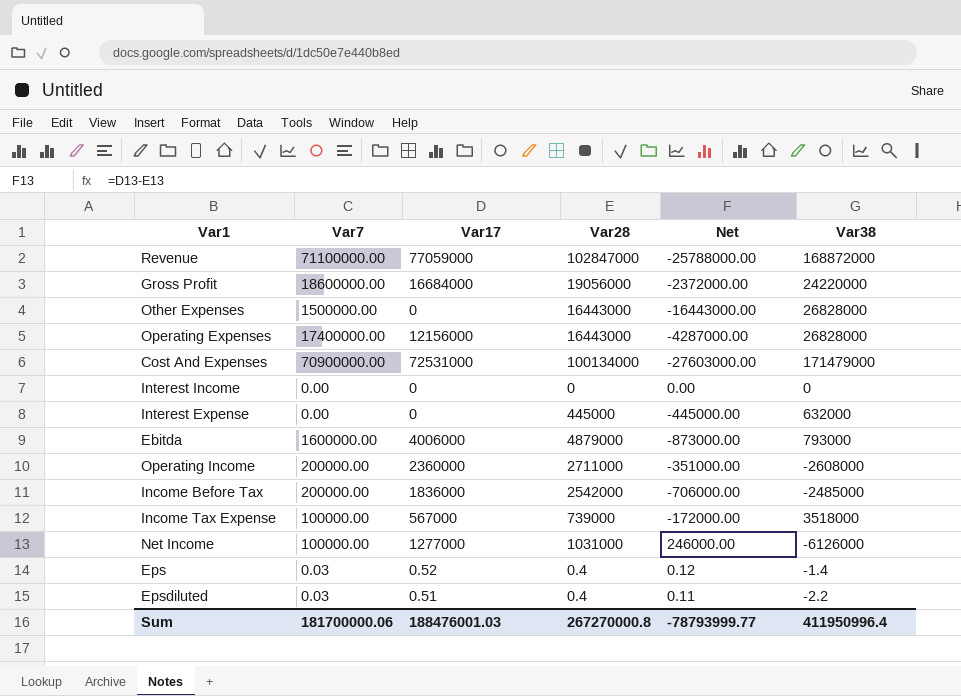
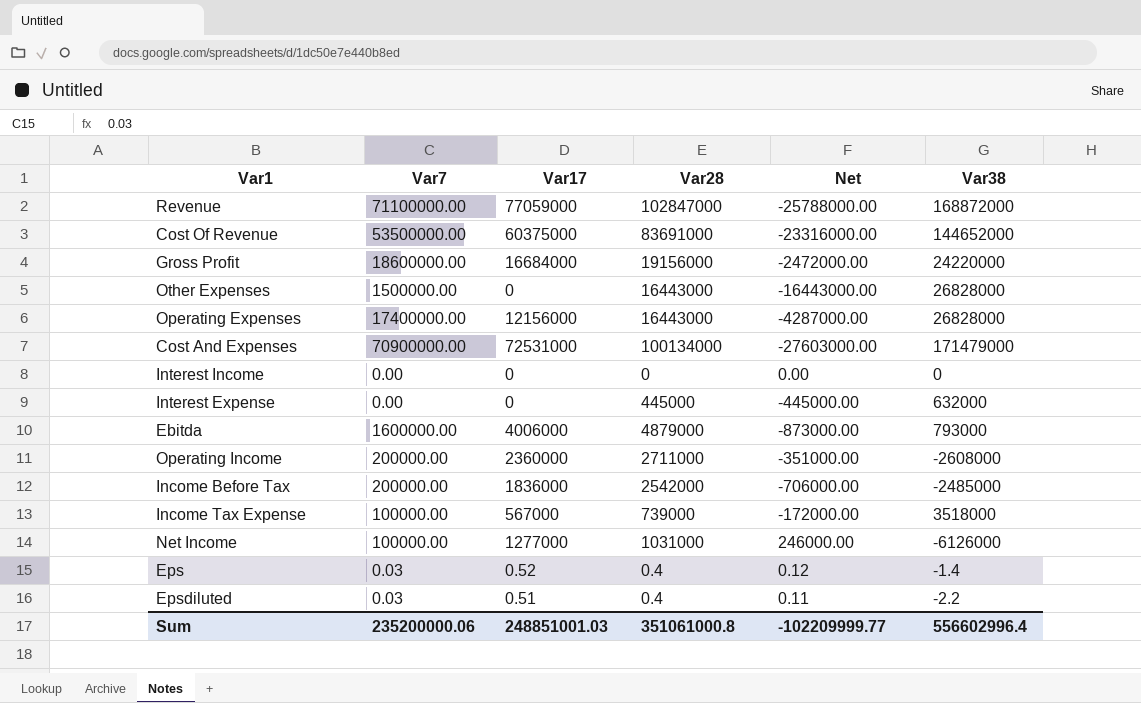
row Cost Of Revenue: none -> 53500000.00 | 60375000 | 83691000 | -23316000.00 | 144652000
Gross Profit | Var28: 19056000 -> 19156000
Gross Profit | Net: -2372000.00 -> -2472000.00
Sum | Var7: 181700000.06 -> 235200000.06
Sum | Var17: 188476001.03 -> 248851001.03
Sum | Var28: 267270000.8 -> 351061000.8
Sum | Net: -78793999.77 -> -102209999.77
Sum | Var38: 411950996.4 -> 556602996.4

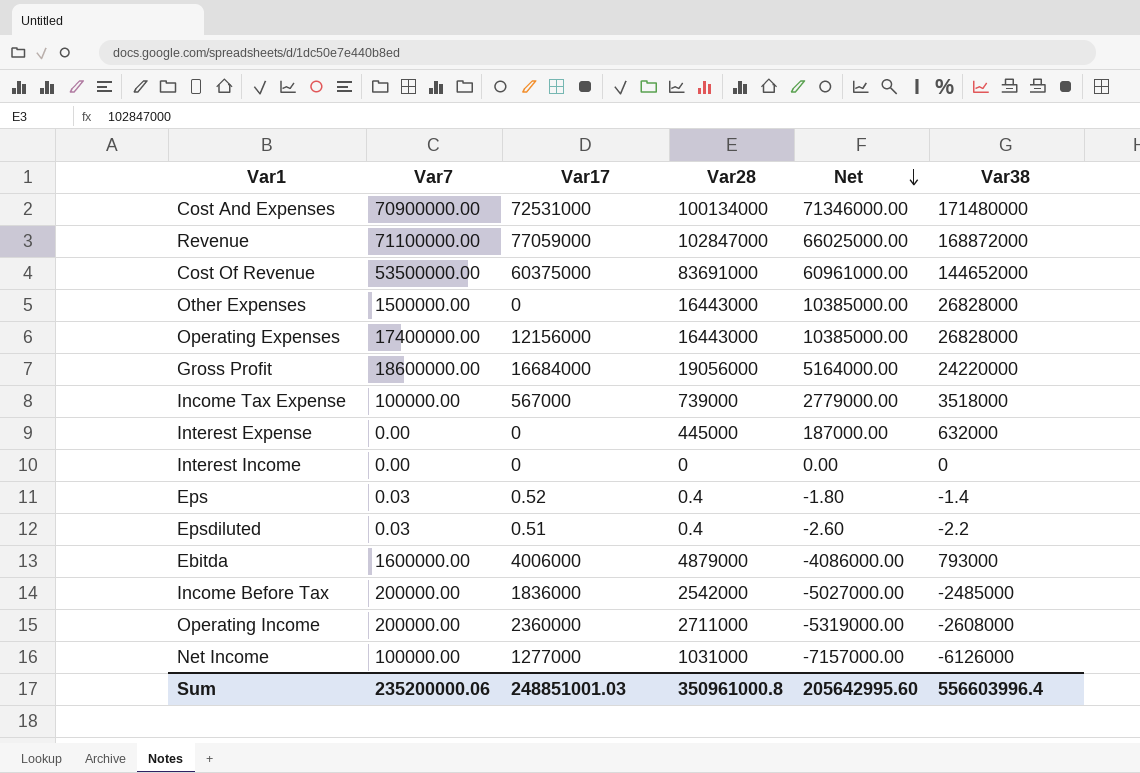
row order: none -> Net descending
column Net | formula: [Var17] - [Var28] -> [Var38] - [Var28]
Cost And Expenses | Var38: 171479000 -> 171480000
Gross Profit | Var28: 19156000 -> 19056000
Sum | Var28: 351061000.8 -> 350961000.8
Sum | Net: -102209999.77 -> 205642995.60
Sum | Var38: 556602996.4 -> 556603996.4

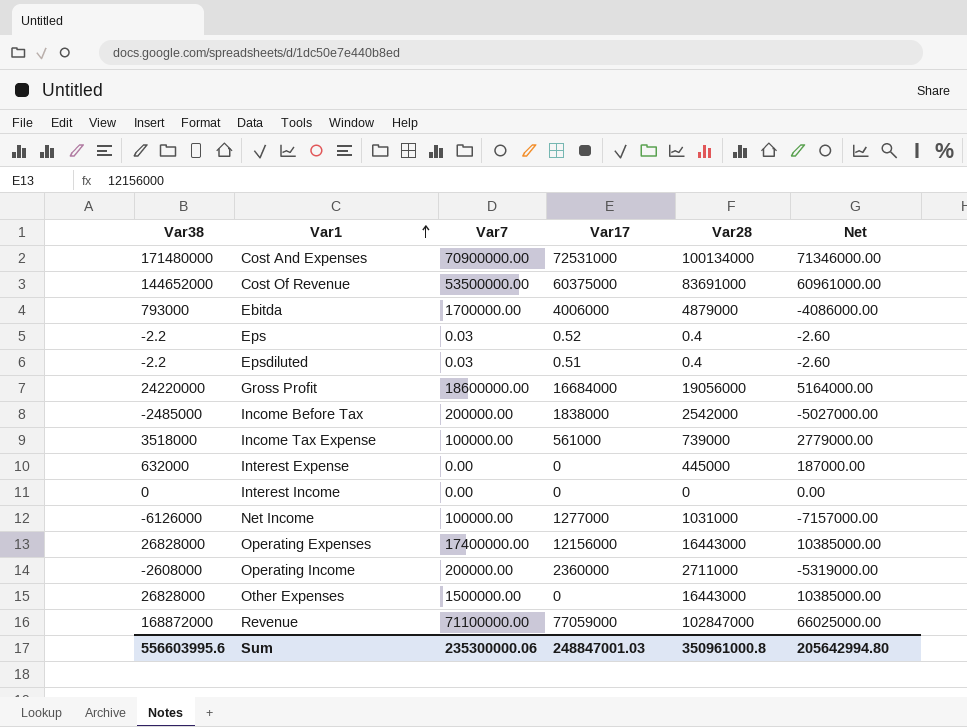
row order: Net descending -> Var1 ascending
column Var38 | position: 6 -> 1
Ebitda | Var7: 1600000.00 -> 1700000.00
Eps | Var38: -1.4 -> -2.2
Eps | Net: -1.80 -> -2.60
Income Before Tax | Var17: 1836000 -> 1838000
Income Tax Expense | Var17: 567000 -> 561000
Sum | Var38: 556603996.4 -> 556603995.6
Sum | Var7: 235200000.06 -> 235300000.06
Sum | Var17: 248851001.03 -> 248847001.03
Sum | Net: 205642995.60 -> 205642994.80

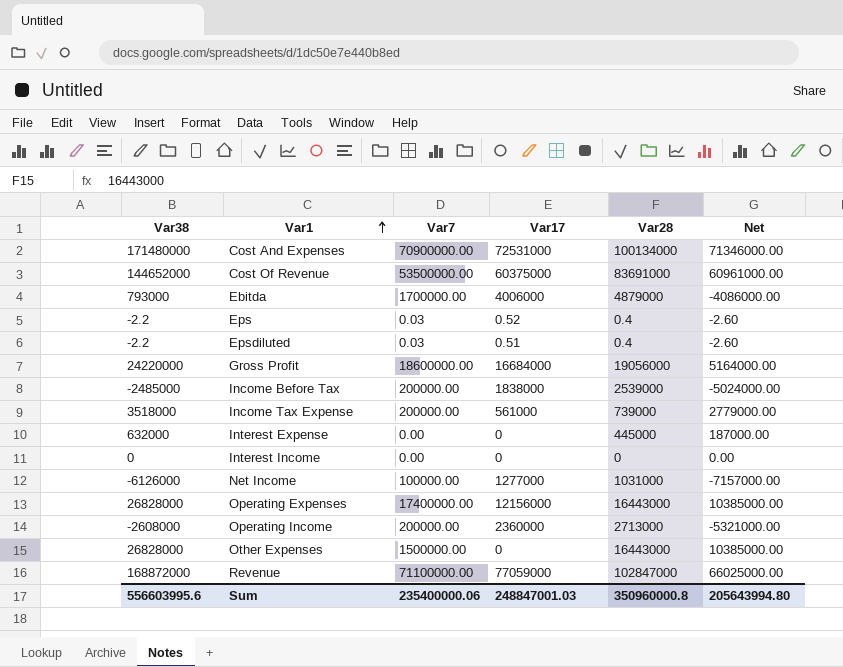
Income Before Tax | Var28: 2542000 -> 2539000
Income Before Tax | Net: -5027000.00 -> -5024000.00
Income Tax Expense | Var7: 100000.00 -> 200000.00
Operating Income | Var28: 2711000 -> 2713000
Operating Income | Net: -5319000.00 -> -5321000.00
Sum | Var7: 235300000.06 -> 235400000.06
Sum | Var28: 350961000.8 -> 350960000.8
Sum | Net: 205642994.80 -> 205643994.80

